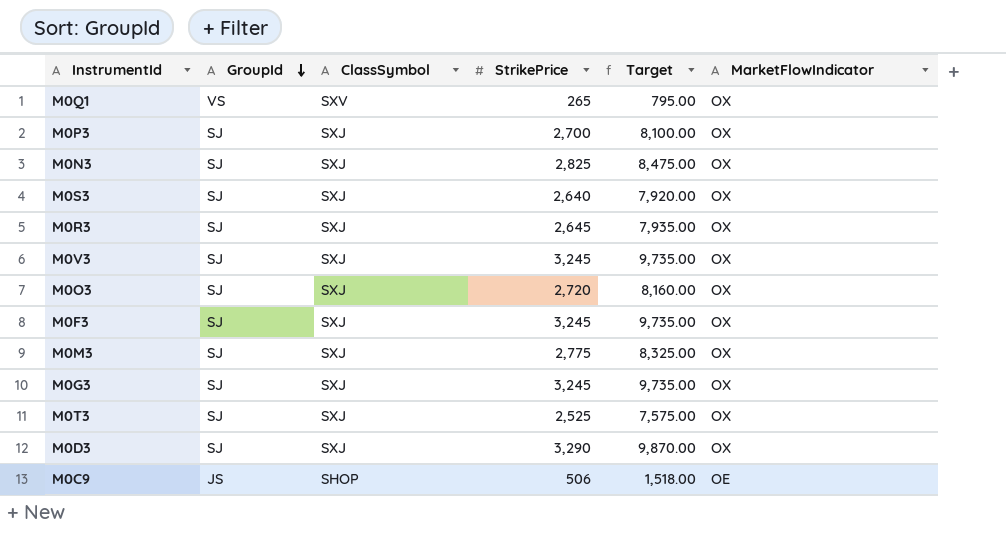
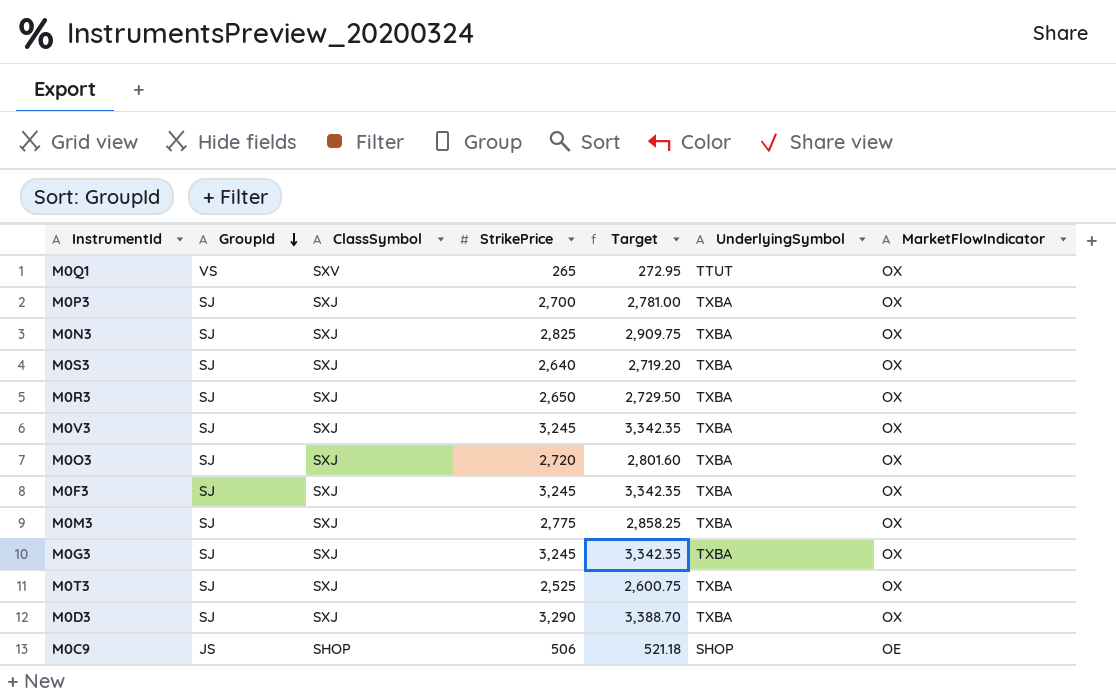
column Target | formula: [StrikePrice] * 3 -> [StrikePrice] * 1.03
column UnderlyingSymbol | position: none -> 6
M0R3 | StrikePrice: 2,645 -> 2,650

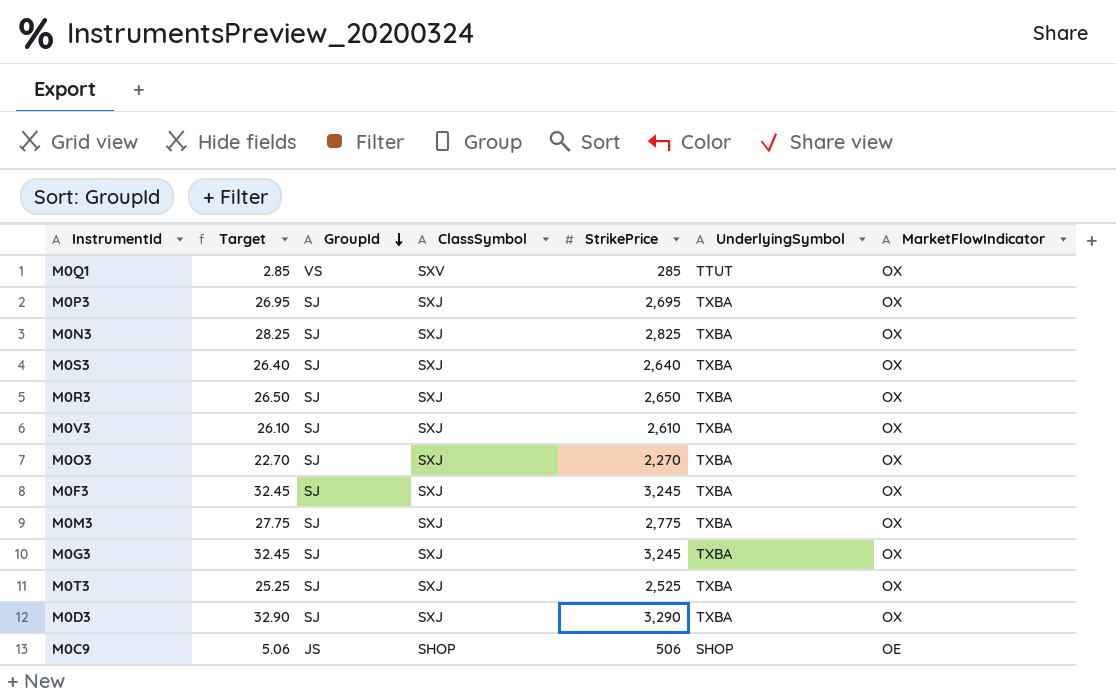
column Target | formula: [StrikePrice] * 1.03 -> [StrikePrice] * 0.01
column Target | position: 5 -> 2
M0Q1 | StrikePrice: 265 -> 285
M0P3 | StrikePrice: 2,700 -> 2,695
M0V3 | StrikePrice: 3,245 -> 2,610
M0O3 | StrikePrice: 2,720 -> 2,270

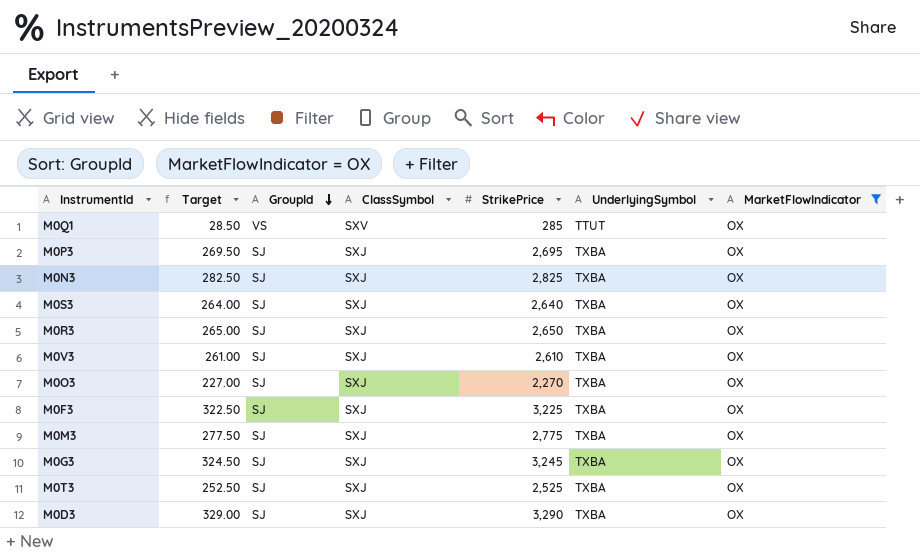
filter: none -> MarketFlowIndicator = OX
column Target | formula: [StrikePrice] * 0.01 -> [StrikePrice] * 0.1
M0F3 | StrikePrice: 3,245 -> 3,225

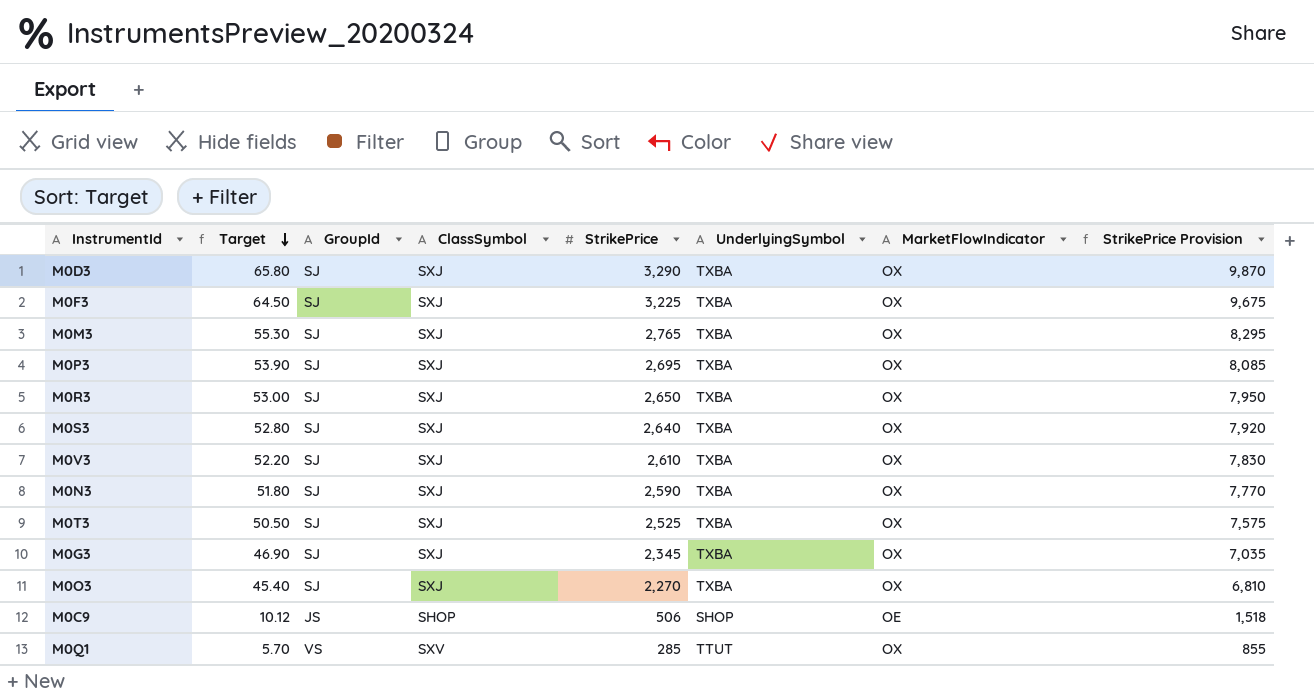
filter: MarketFlowIndicator = OX -> none
row order: GroupId descending -> Target descending
column Target | formula: [StrikePrice] * 0.1 -> [StrikePrice] * 0.02
column StrikePrice Provision | formula: none -> [StrikePrice] * 3
M0M3 | StrikePrice: 2,775 -> 2,765
M0N3 | StrikePrice: 2,825 -> 2,590
M0G3 | StrikePrice: 3,245 -> 2,345

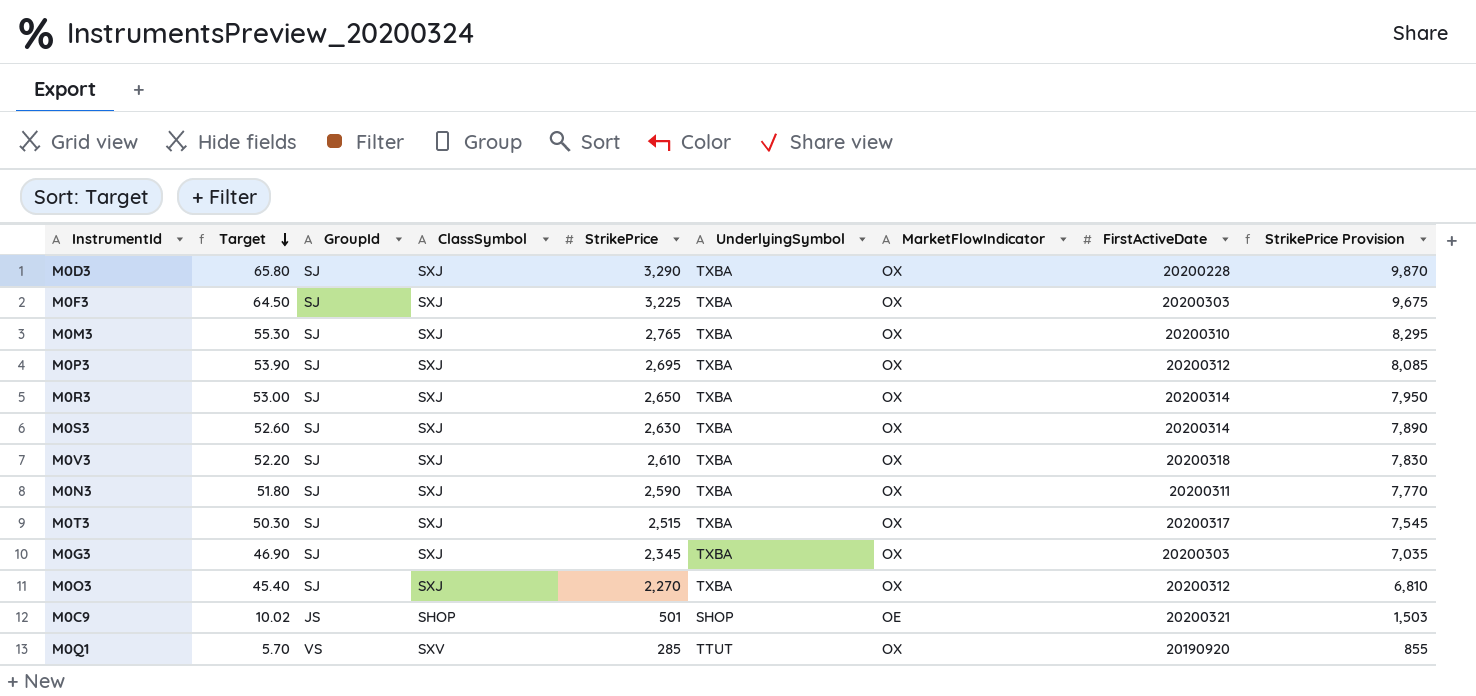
column FirstActiveDate | position: none -> 8
M0S3 | Target: 52.80 -> 52.60
M0S3 | StrikePrice: 2,640 -> 2,630
M0S3 | StrikePrice Provision: 7,920 -> 7,890
M0T3 | Target: 50.50 -> 50.30
M0T3 | StrikePrice: 2,525 -> 2,515
M0T3 | StrikePrice Provision: 7,575 -> 7,545
M0C9 | Target: 10.12 -> 10.02
M0C9 | StrikePrice: 506 -> 501
M0C9 | StrikePrice Provision: 1,518 -> 1,503

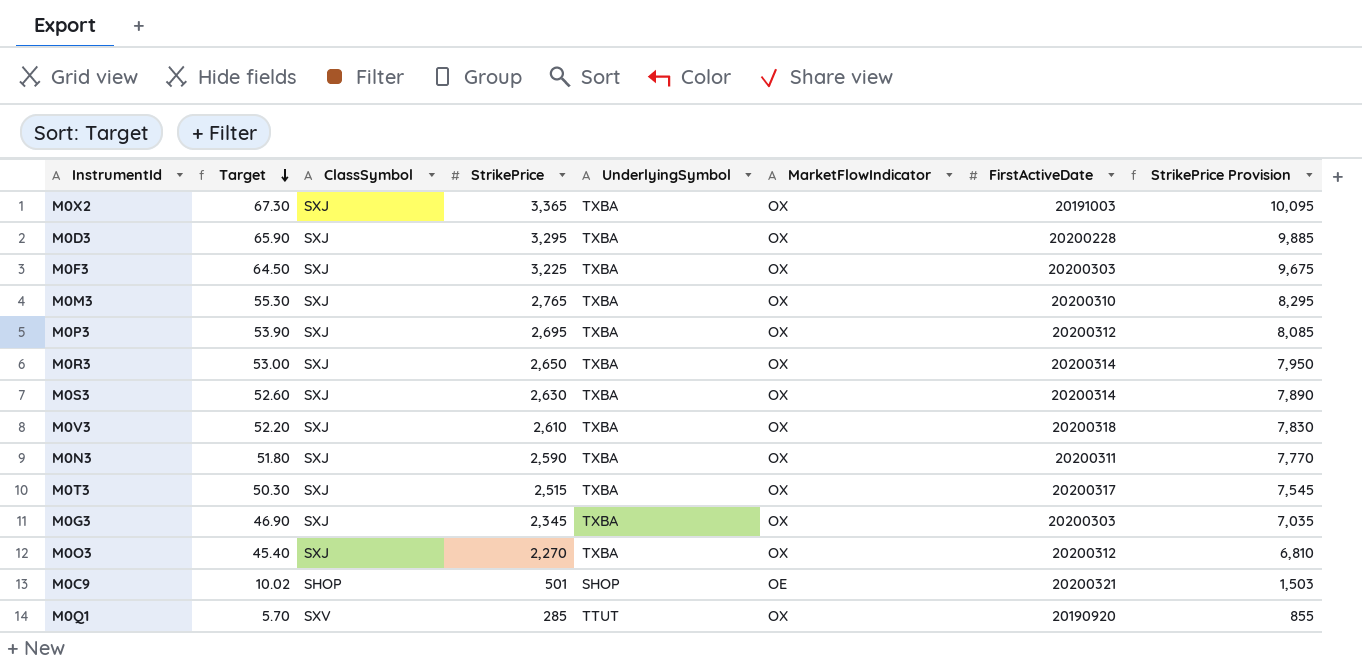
column GroupId | position: 3 -> none
row M0X2: none -> 67.30 | SXJ | 3,365 | TXBA | OX | 20191003 | 10,095
M0D3 | Target: 65.80 -> 65.90
M0D3 | StrikePrice: 3,290 -> 3,295
M0D3 | StrikePrice Provision: 9,870 -> 9,885

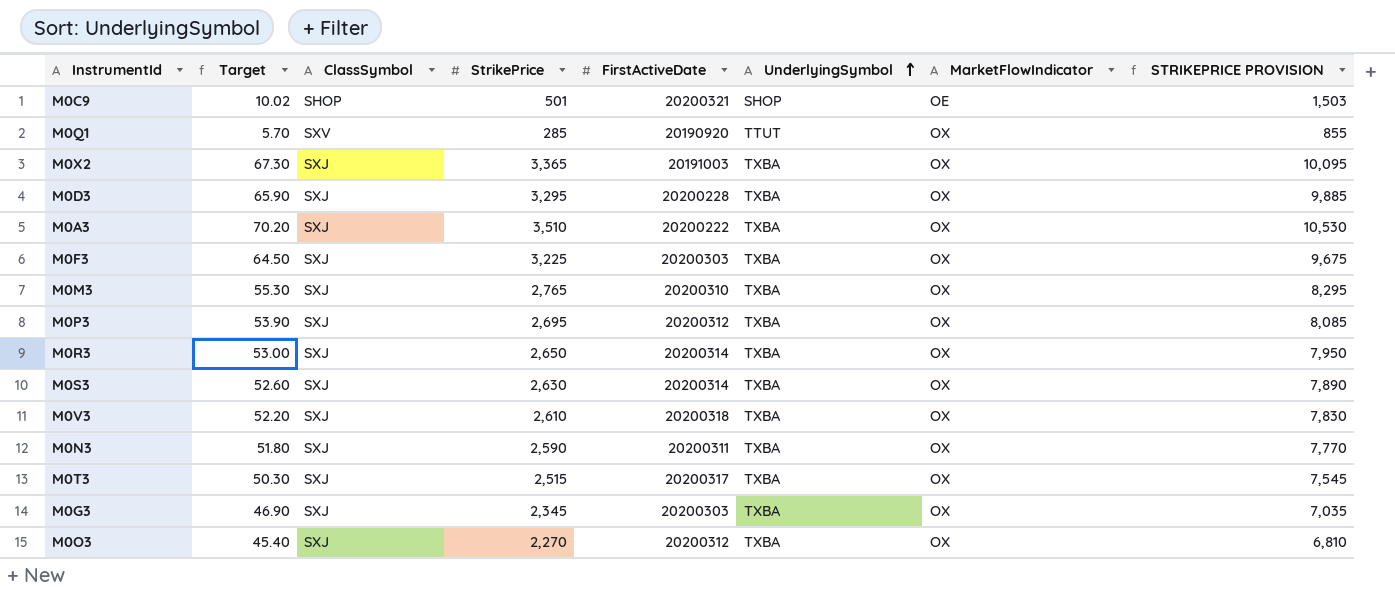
row order: Target descending -> UnderlyingSymbol ascending
column FirstActiveDate | position: 7 -> 5
column name: StrikePrice Provision -> STRIKEPRICE PROVISION
row M0A3: none -> 70.20 | SXJ | 3,510 | 20200222 | TXBA | OX | 10,530

